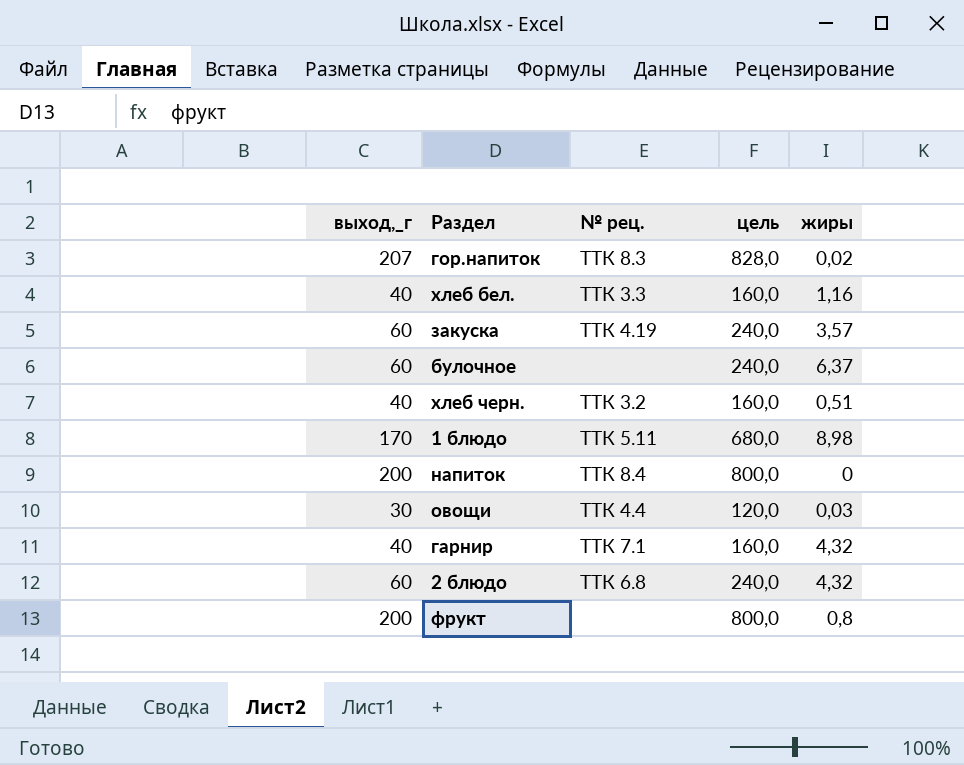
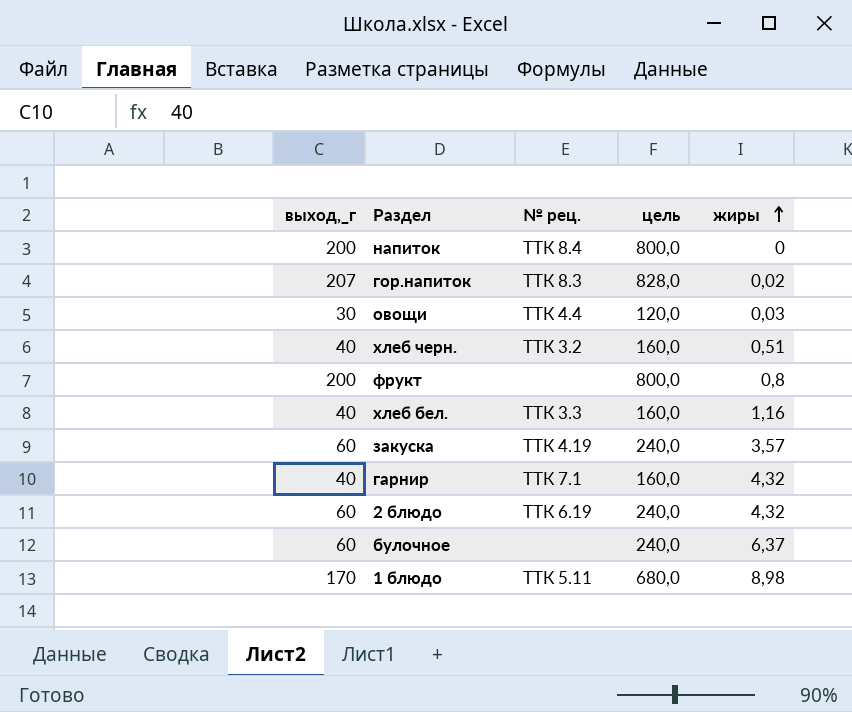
row order: none -> жиры ascending
2 блюдо | № рец.: ТТК 6.8 -> ТТК 6.19

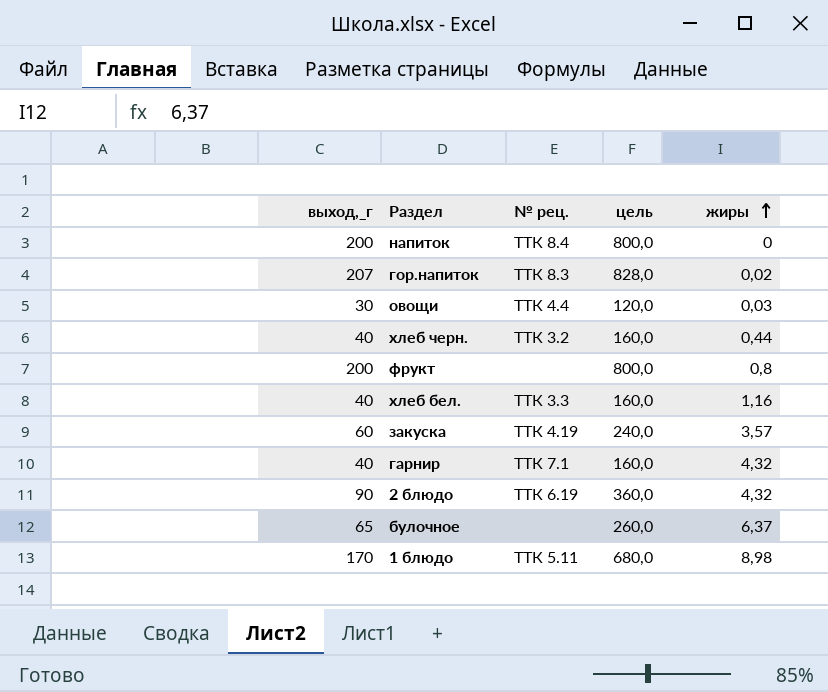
хлеб черн. | жиры: 0,51 -> 0,44
2 блюдо | выход,_г: 60 -> 90
2 блюдо | цель: 240,0 -> 360,0
булочное | выход,_г: 60 -> 65
булочное | цель: 240,0 -> 260,0

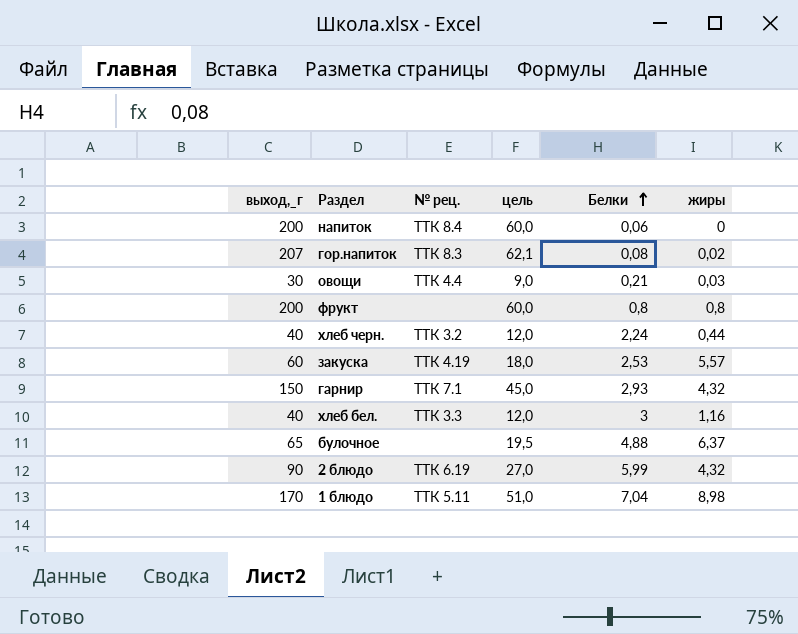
row order: жиры ascending -> Белки ascending
column цель | formula: [выход,_г] * 4 -> [выход,_г] * 0,3
column Белки | position: none -> 5
закуска | жиры: 3,57 -> 5,57
гарнир | выход,_г: 40 -> 150

